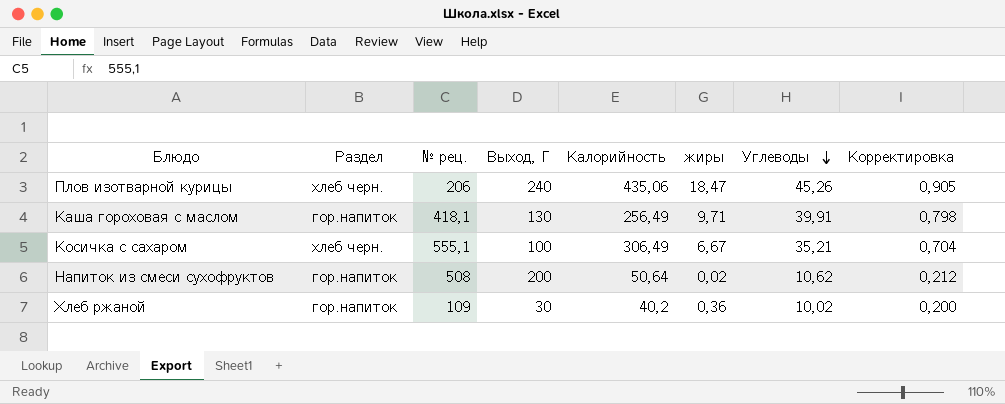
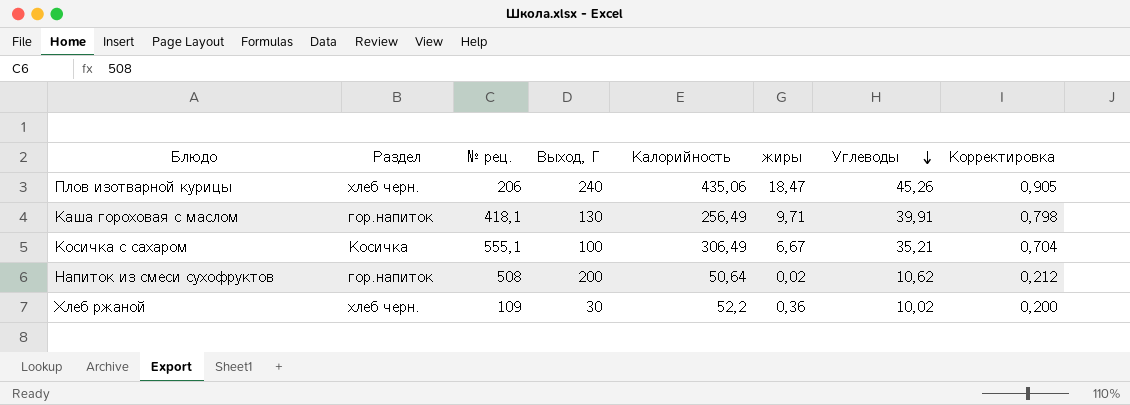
Косичка с сахаром | Раздел: хлеб черн. -> Косичка
Хлеб ржаной | Раздел: гор.напиток -> хлеб черн.
Хлеб ржаной | Калорийность: 40,2 -> 52,2

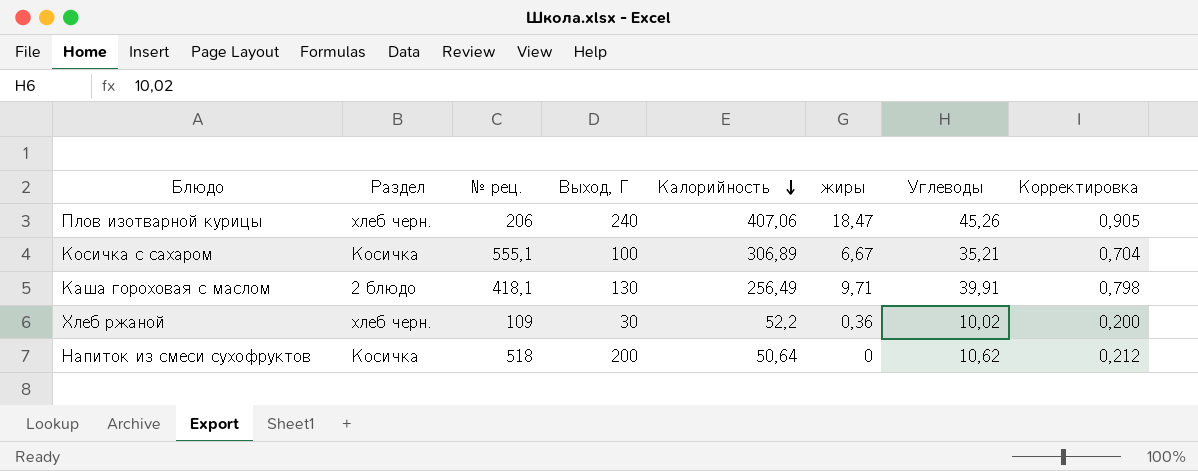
row order: Углеводы descending -> Калорийность descending
Плов изотварной курицы | Калорийность: 435,06 -> 407,06
Косичка с сахаром | Калорийность: 306,49 -> 306,89
Каша гороховая с маслом | Раздел: гор.напиток -> 2 блюдо
Напиток из смеси сухофруктов | Раздел: гор.напиток -> Косичка
Напиток из смеси сухофруктов | № рец.: 508 -> 518
Напиток из смеси сухофруктов | жиры: 0,02 -> 0

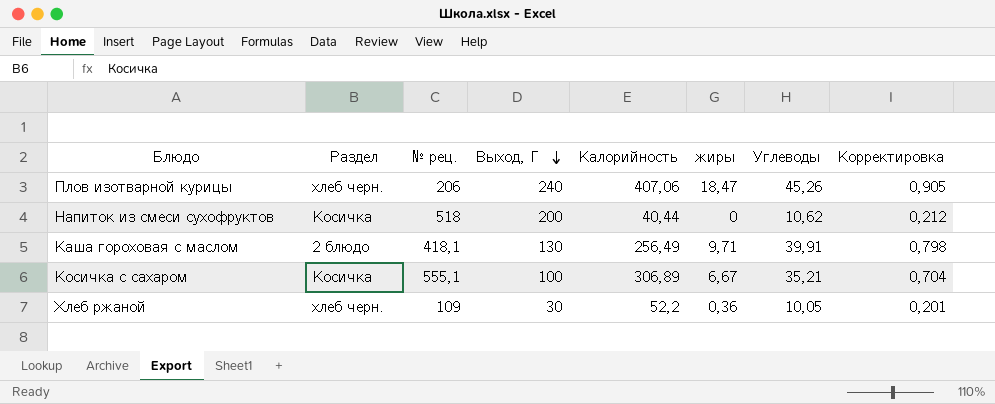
row order: Калорийность descending -> Выход, Г descending
Напиток из смеси сухофруктов | Калорийность: 50,64 -> 40,44
Хлеб ржаной | Углеводы: 10,02 -> 10,05
Хлеб ржаной | Корректировка: 0,200 -> 0,201

